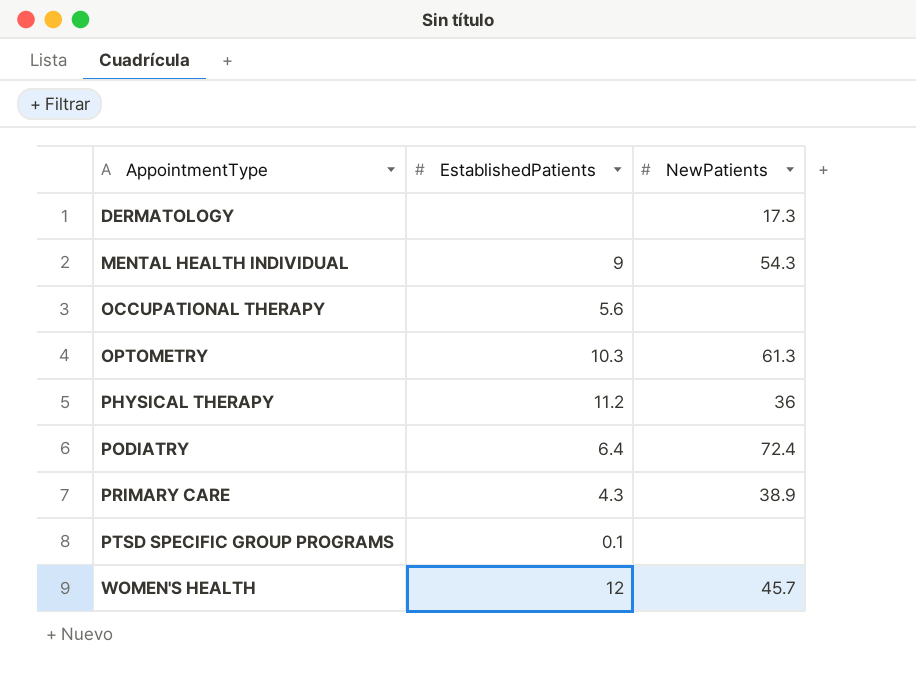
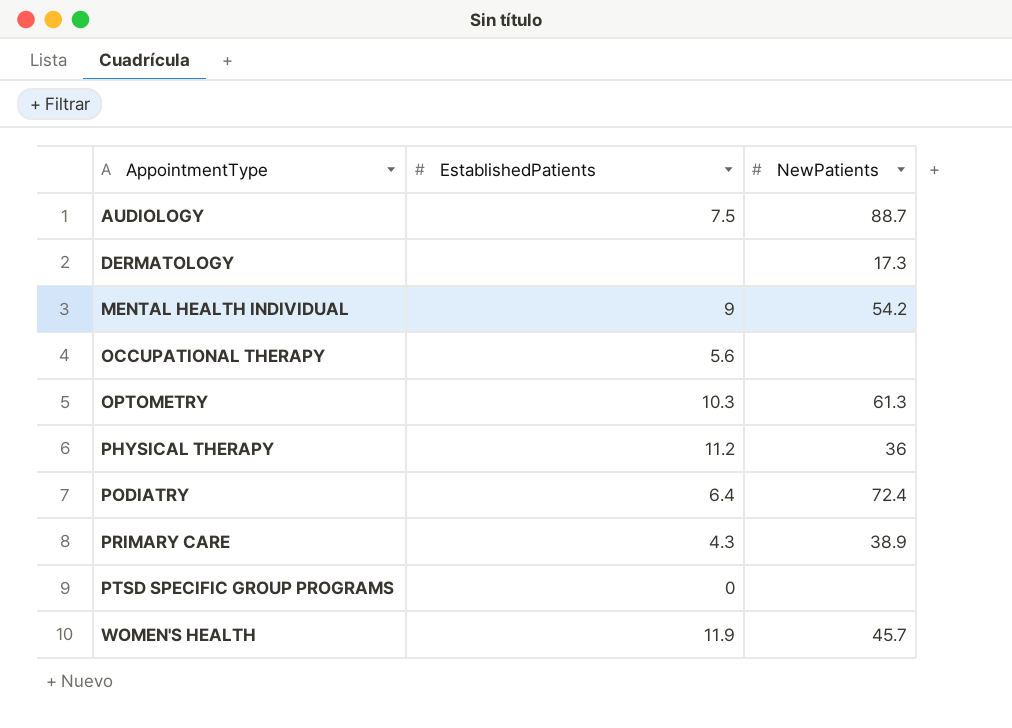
row AUDIOLOGY: none -> 7.5 | 88.7
MENTAL HEALTH INDIVIDUAL | NewPatients: 54.3 -> 54.2
PTSD SPECIFIC GROUP PROGRAMS | EstablishedPatients: 0.1 -> 0
WOMEN'S HEALTH | EstablishedPatients: 12 -> 11.9

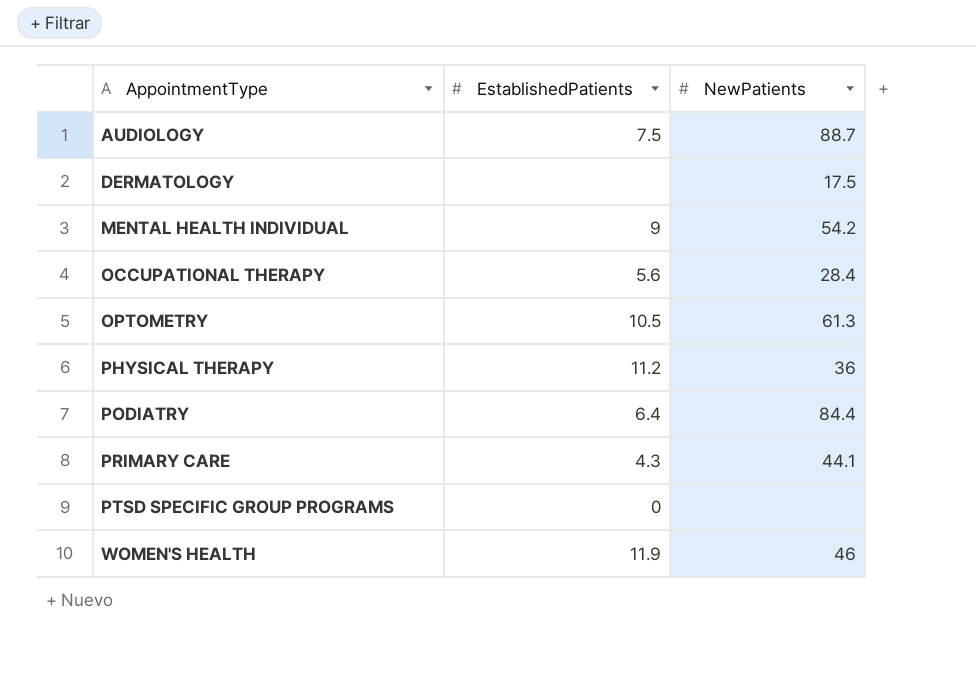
DERMATOLOGY | NewPatients: 17.3 -> 17.5
OCCUPATIONAL THERAPY | NewPatients: none -> 28.4
OPTOMETRY | EstablishedPatients: 10.3 -> 10.5
PODIATRY | NewPatients: 72.4 -> 84.4
PRIMARY CARE | NewPatients: 38.9 -> 44.1
WOMEN'S HEALTH | NewPatients: 45.7 -> 46

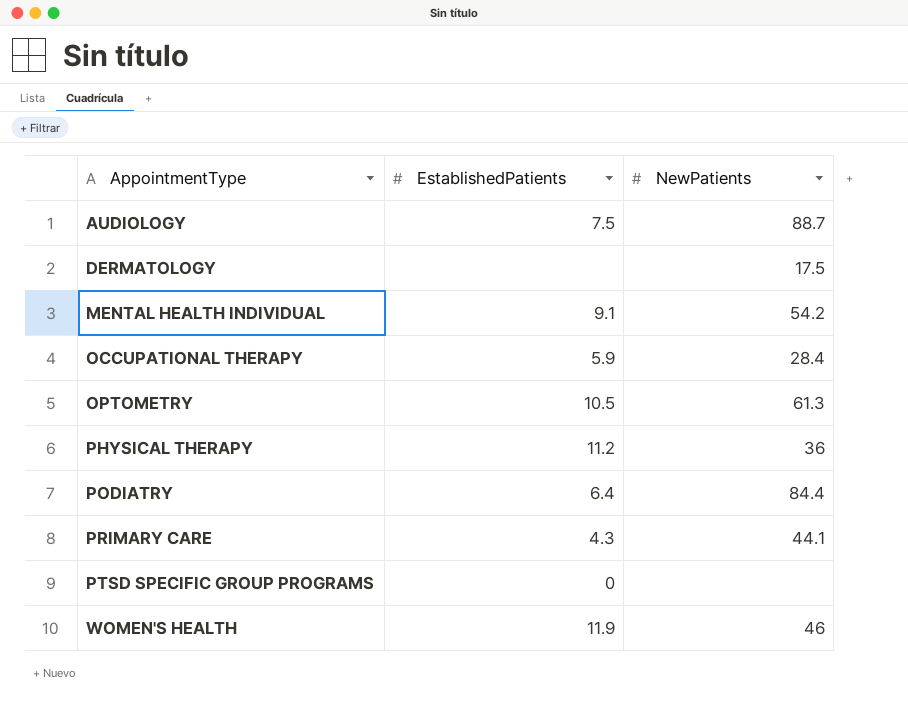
MENTAL HEALTH INDIVIDUAL | EstablishedPatients: 9 -> 9.1
OCCUPATIONAL THERAPY | EstablishedPatients: 5.6 -> 5.9

